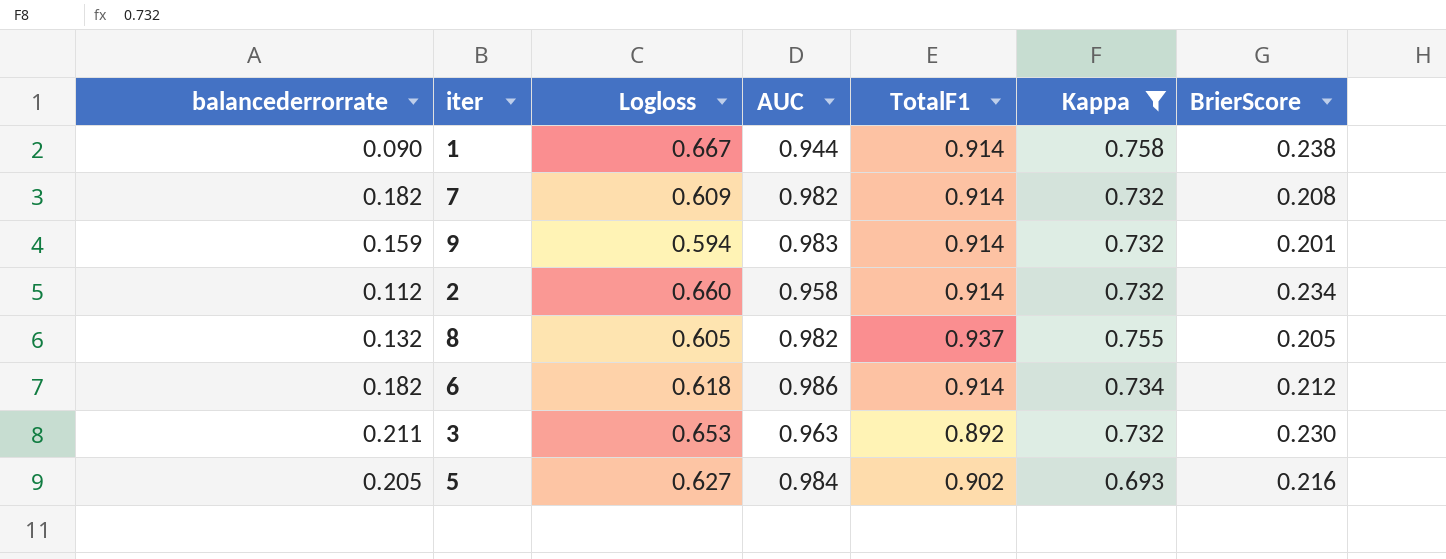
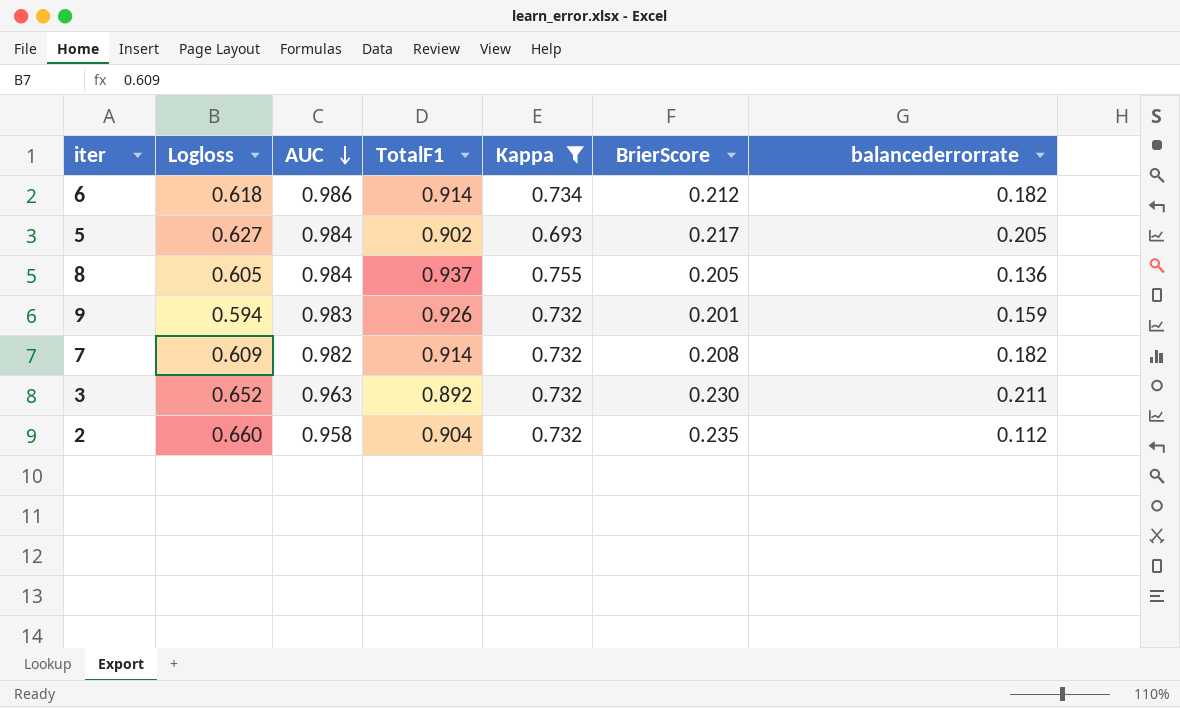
row order: none -> AUC descending
column balancederrorrate | position: 1 -> 7
row 1: 0.090 | 0.667 | 0.944 | 0.914 | 0.758 | 0.238 -> none
5 | BrierScore: 0.216 -> 0.217
8 | AUC: 0.982 -> 0.984
8 | balancederrorrate: 0.132 -> 0.136
9 | TotalF1: 0.914 -> 0.926
3 | Logloss: 0.653 -> 0.652
2 | TotalF1: 0.914 -> 0.904
2 | BrierScore: 0.234 -> 0.235

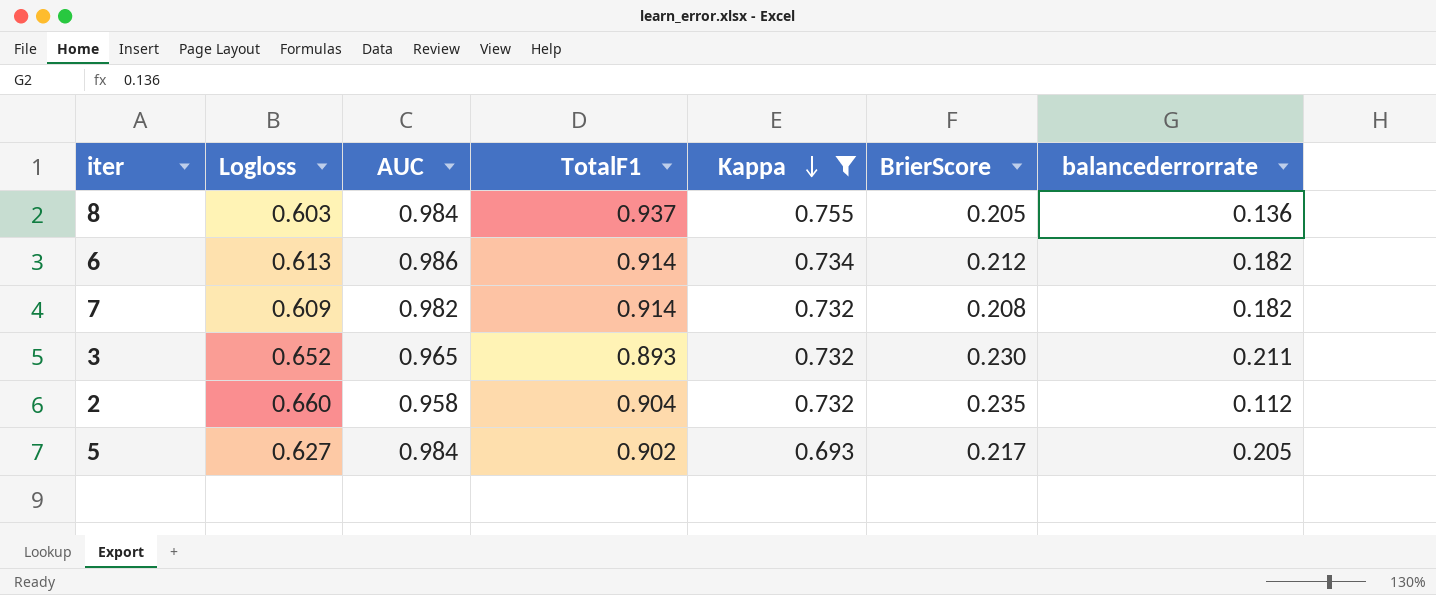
row order: AUC descending -> Kappa descending
row 9: 0.594 | 0.983 | 0.926 | 0.732 | 0.201 | 0.159 -> none
8 | Logloss: 0.605 -> 0.603
6 | Logloss: 0.618 -> 0.613
3 | AUC: 0.963 -> 0.965
3 | TotalF1: 0.892 -> 0.893

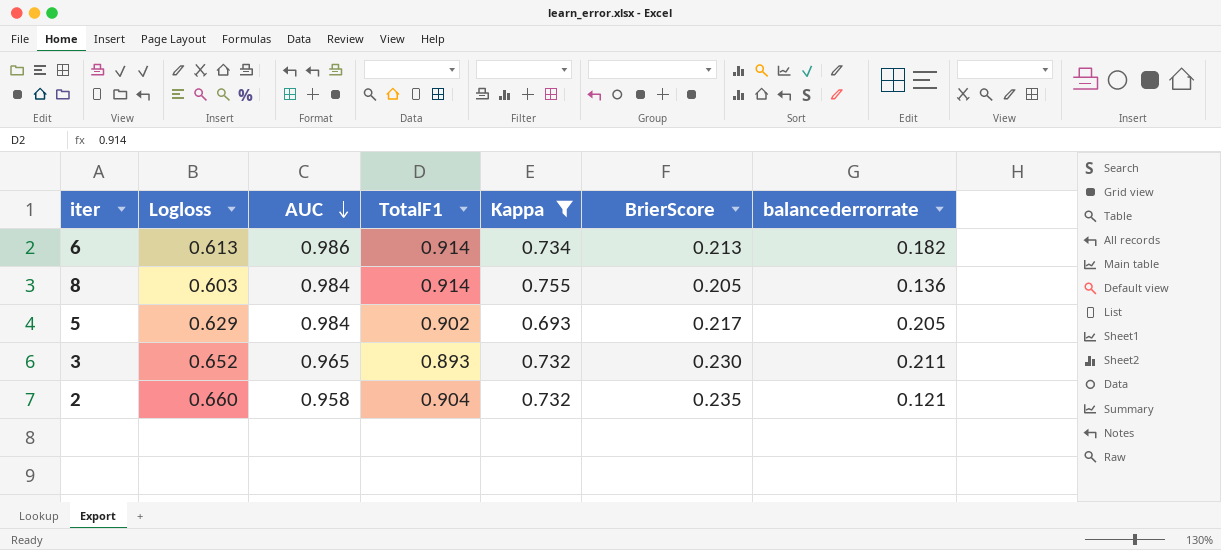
row order: Kappa descending -> AUC descending
row 7: 0.609 | 0.982 | 0.914 | 0.732 | 0.208 | 0.182 -> none
6 | BrierScore: 0.212 -> 0.213
8 | TotalF1: 0.937 -> 0.914
5 | Logloss: 0.627 -> 0.629
2 | balancederrorrate: 0.112 -> 0.121

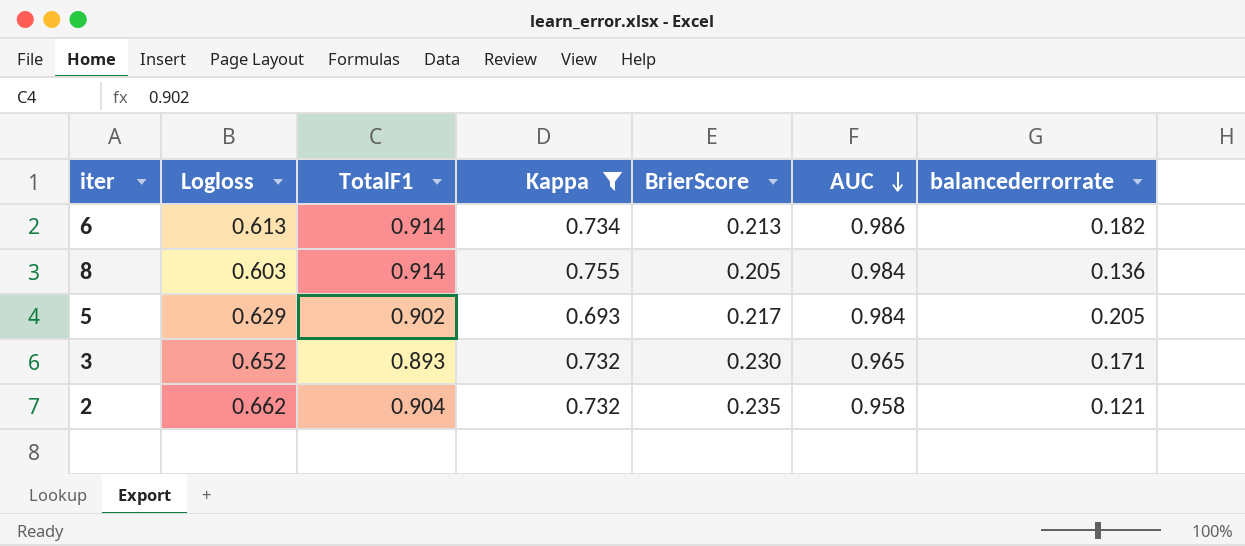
column AUC | position: 3 -> 6
3 | balancederrorrate: 0.211 -> 0.171
2 | Logloss: 0.660 -> 0.662

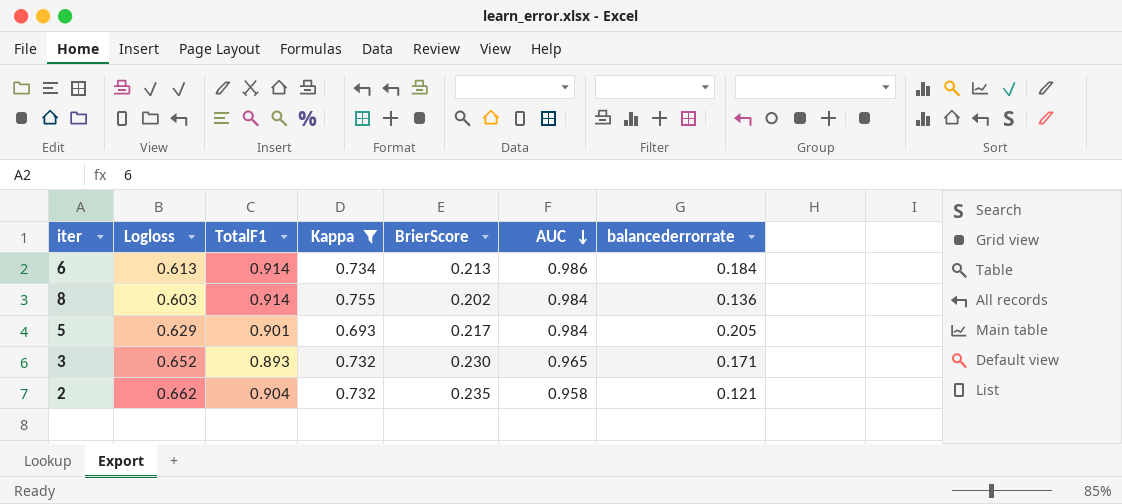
6 | balancederrorrate: 0.182 -> 0.184
8 | BrierScore: 0.205 -> 0.202
5 | TotalF1: 0.902 -> 0.901

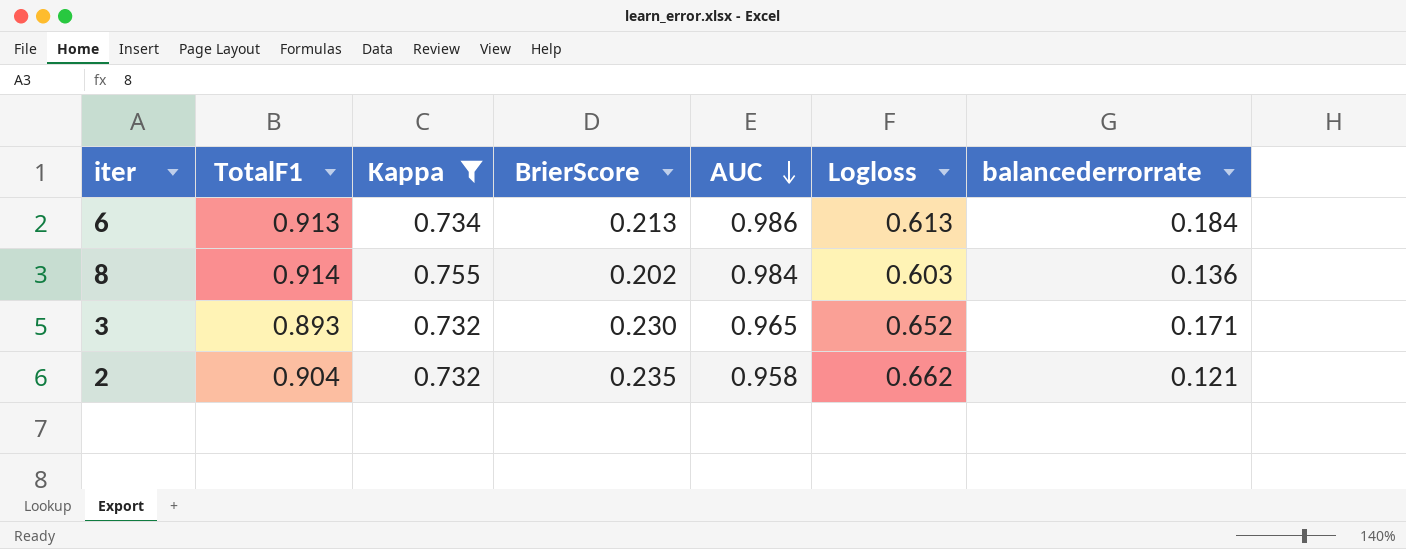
column Logloss | position: 2 -> 6
row 5: 0.629 | 0.901 | 0.693 | 0.217 | 0.984 | 0.205 -> none
6 | TotalF1: 0.914 -> 0.913

